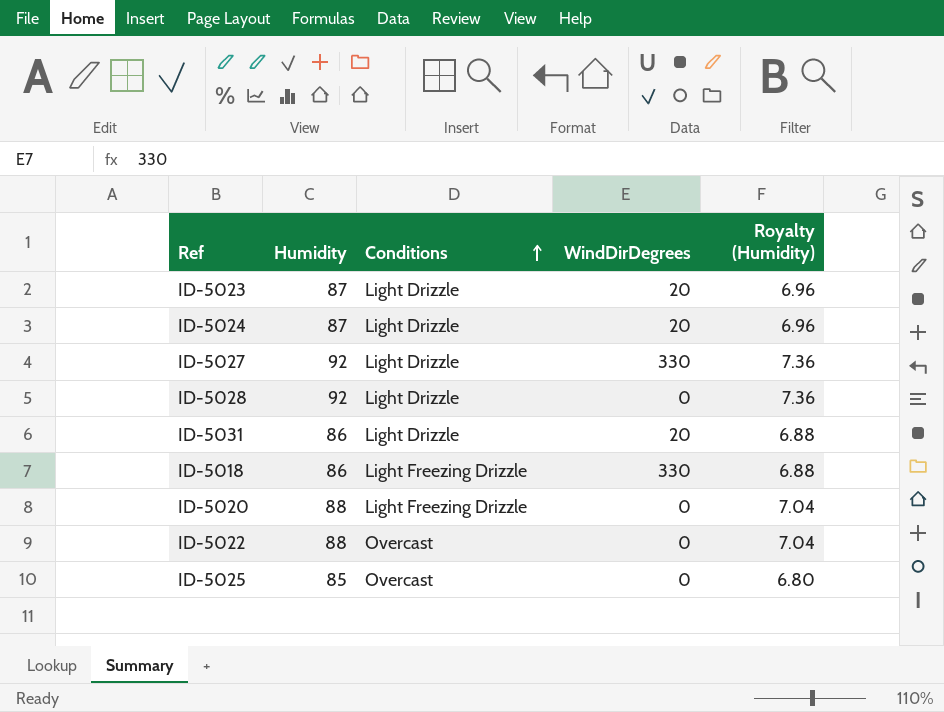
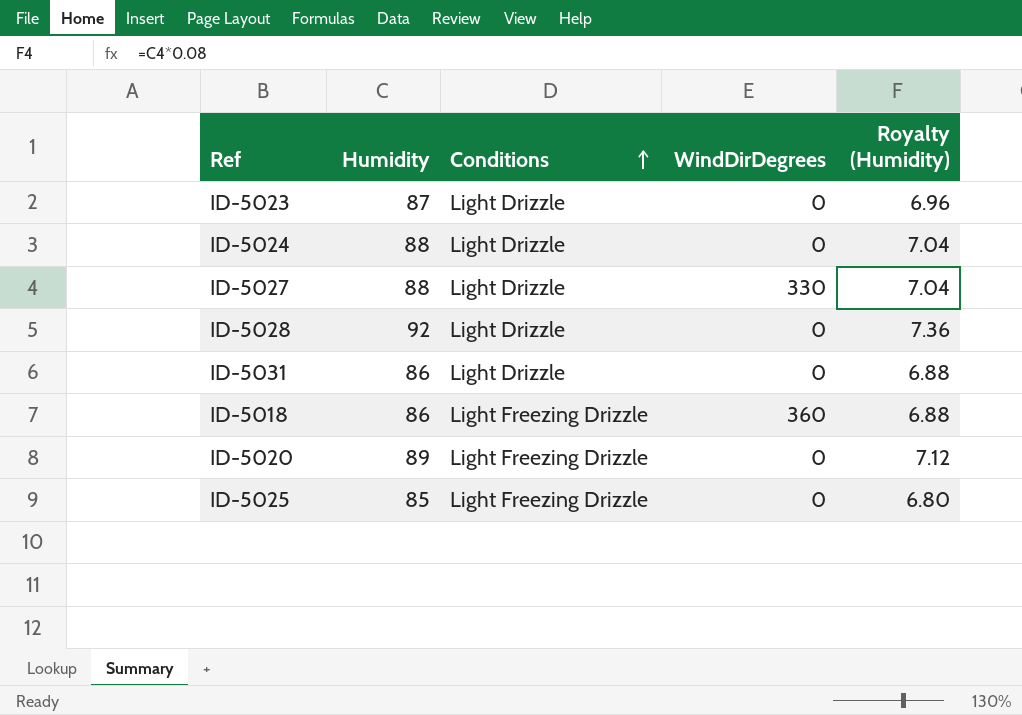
row ID-5022: 88 | Overcast | 0 | 7.04 -> none
ID-5023 | WindDirDegrees: 20 -> 0
ID-5024 | Humidity: 87 -> 88
ID-5024 | WindDirDegrees: 20 -> 0
ID-5024 | Royalty (Humidity): 6.96 -> 7.04
ID-5027 | Humidity: 92 -> 88
ID-5027 | Royalty (Humidity): 7.36 -> 7.04
ID-5031 | WindDirDegrees: 20 -> 0
ID-5018 | WindDirDegrees: 330 -> 360
ID-5020 | Humidity: 88 -> 89
ID-5020 | Royalty (Humidity): 7.04 -> 7.12
ID-5025 | Conditions: Overcast -> Light Freezing Drizzle

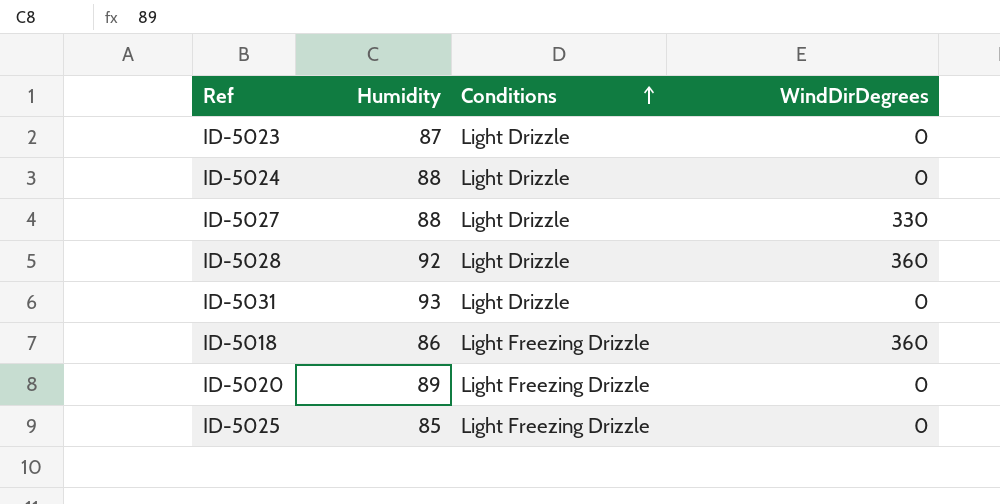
column Royalty (Humidity) | formula: [Humidity] * 0.08 -> none
ID-5028 | WindDirDegrees: 0 -> 360
ID-5031 | Humidity: 86 -> 93

